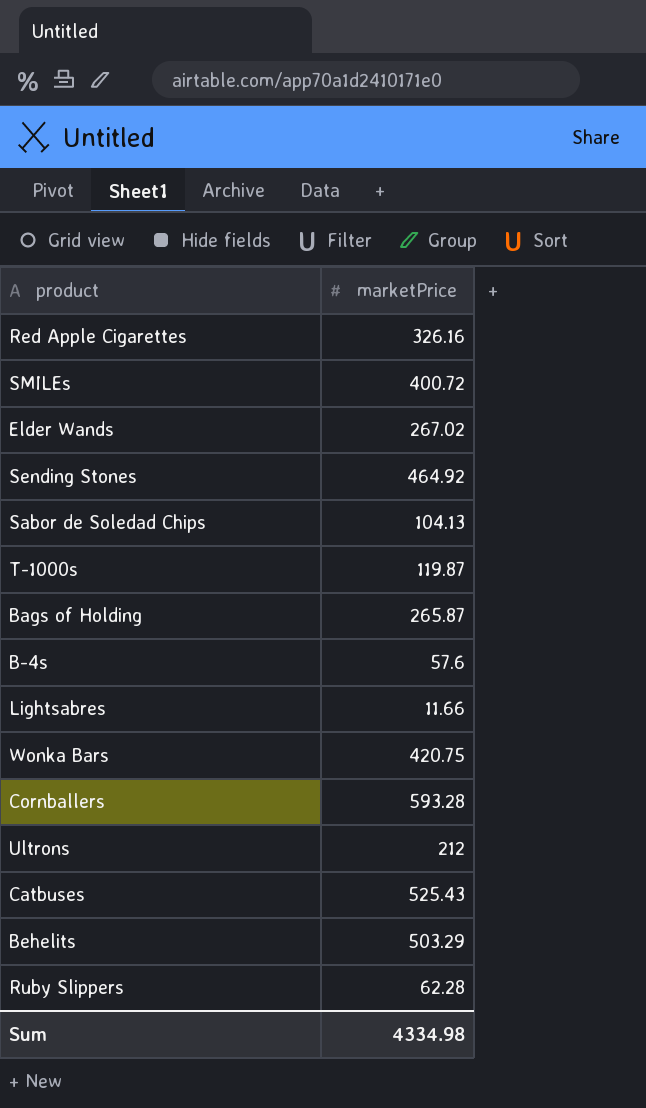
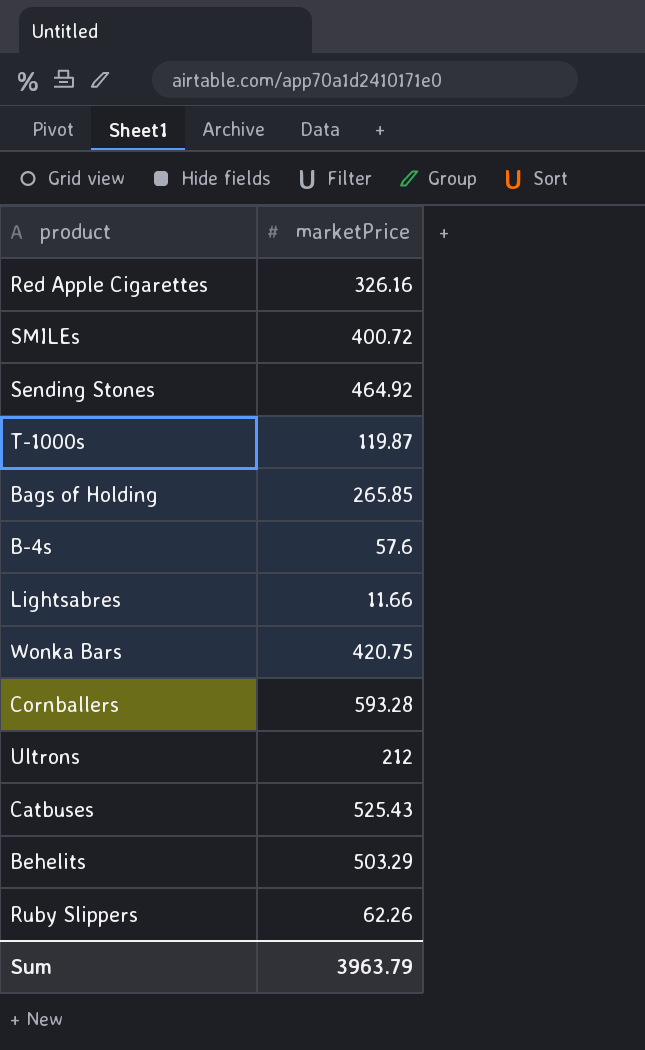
row Elder Wands: 267.02 -> none
row Sabor de Soledad Chips: 104.13 -> none
Bags of Holding | marketPrice: 265.87 -> 265.85
Ruby Slippers | marketPrice: 62.28 -> 62.26
Sum | marketPrice: 4334.98 -> 3963.79

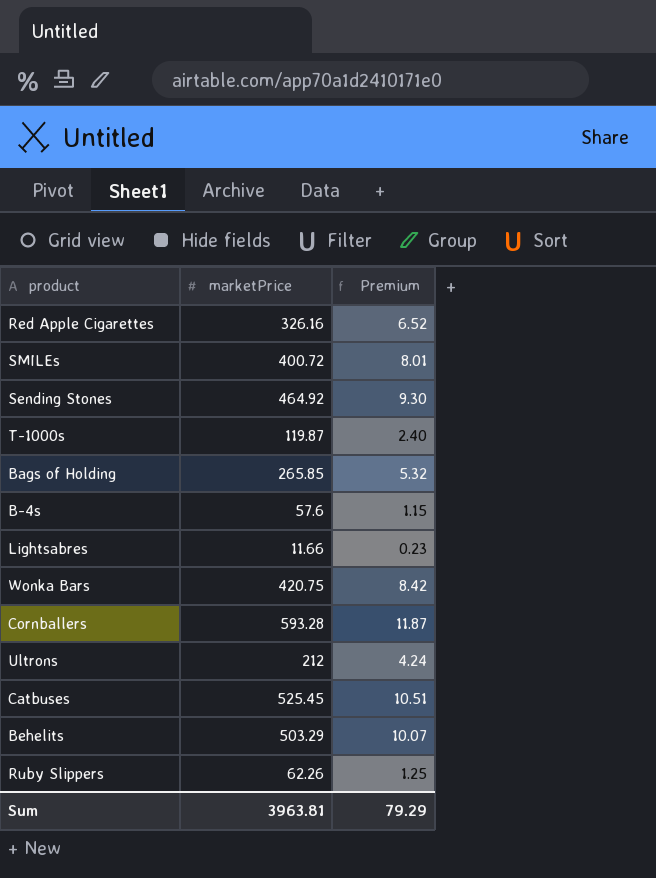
column Premium | formula: none -> [marketPrice] * 0.02
Catbuses | marketPrice: 525.43 -> 525.45
Sum | marketPrice: 3963.79 -> 3963.81

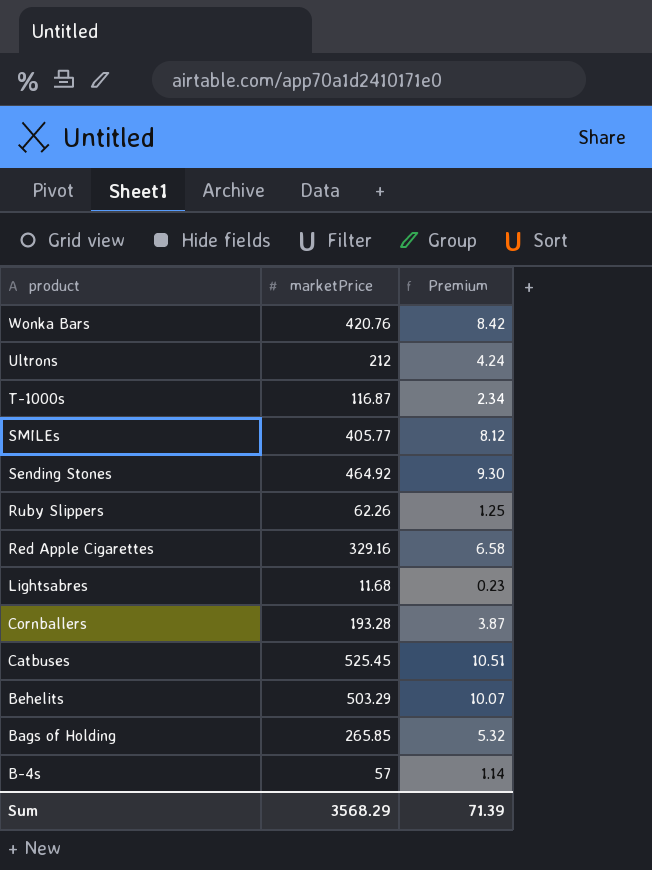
row order: none -> product descending
Wonka Bars | marketPrice: 420.75 -> 420.76
T-1000s | marketPrice: 119.87 -> 116.87
T-1000s | Premium: 2.40 -> 2.34
SMILEs | marketPrice: 400.72 -> 405.77
SMILEs | Premium: 8.01 -> 8.12
Red Apple Cigarettes | marketPrice: 326.16 -> 329.16
Red Apple Cigarettes | Premium: 6.52 -> 6.58
Lightsabres | marketPrice: 11.66 -> 11.68
Cornballers | marketPrice: 593.28 -> 193.28
Cornballers | Premium: 11.87 -> 3.87
B-4s | marketPrice: 57.6 -> 57
B-4s | Premium: 1.15 -> 1.14
Sum | marketPrice: 3963.81 -> 3568.29
Sum | Premium: 79.29 -> 71.39

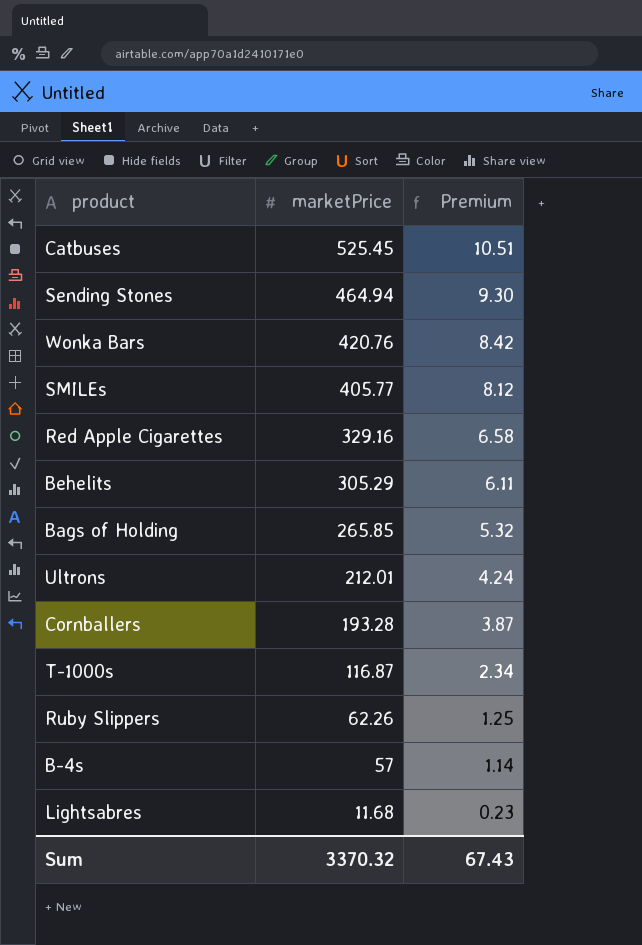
row order: product descending -> marketPrice descending
Sending Stones | marketPrice: 464.92 -> 464.94
Behelits | marketPrice: 503.29 -> 305.29
Behelits | Premium: 10.07 -> 6.11
Ultrons | marketPrice: 212 -> 212.01
Sum | marketPrice: 3568.29 -> 3370.32
Sum | Premium: 71.39 -> 67.43

